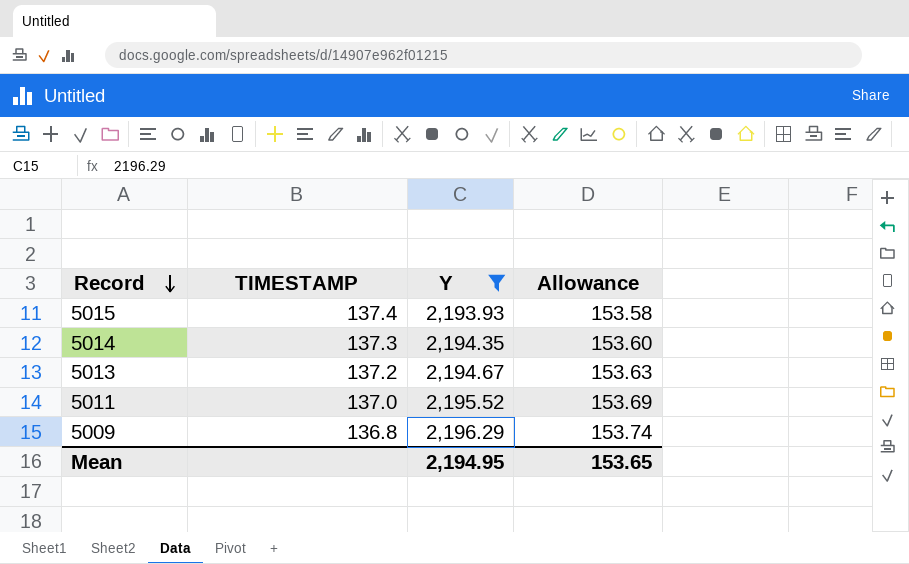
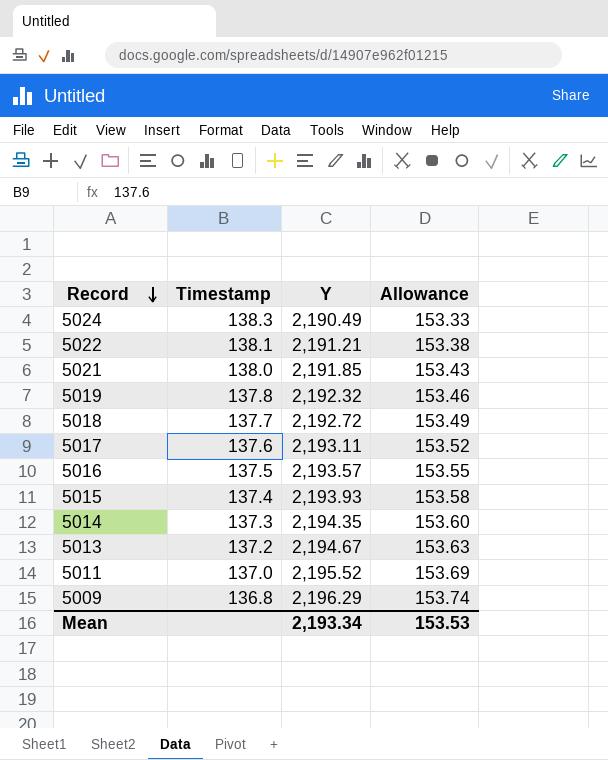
filter: Y >= 2,193.93 -> none
column name: TIMESTAMP -> Timestamp
Mean | Y: 2,194.95 -> 2,193.34
Mean | Allowance: 153.65 -> 153.53

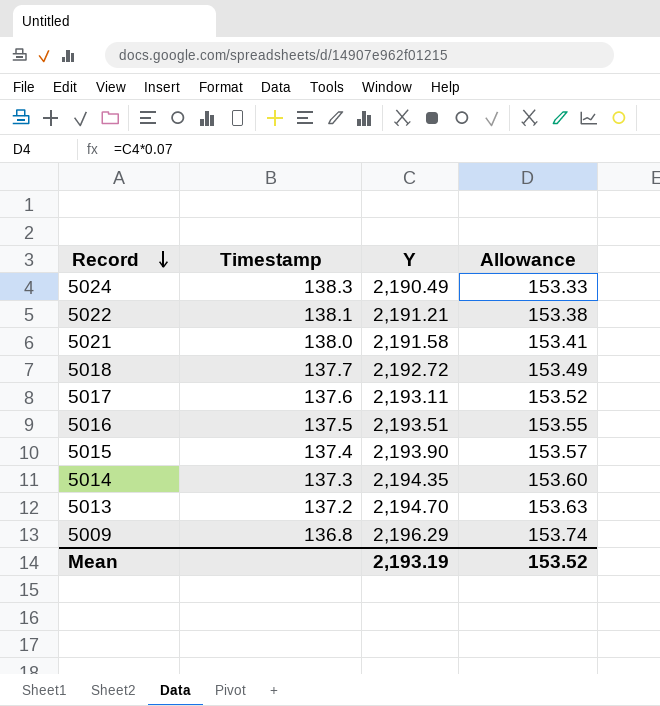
row 5019: 137.8 | 2,192.32 | 153.46 -> none
row 5011: 137.0 | 2,195.52 | 153.69 -> none
5021 | Y: 2,191.85 -> 2,191.58
5021 | Allowance: 153.43 -> 153.41
5016 | Y: 2,193.57 -> 2,193.51
5015 | Y: 2,193.93 -> 2,193.90
5015 | Allowance: 153.58 -> 153.57
5013 | Y: 2,194.67 -> 2,194.70
Mean | Y: 2,193.34 -> 2,193.19
Mean | Allowance: 153.53 -> 153.52

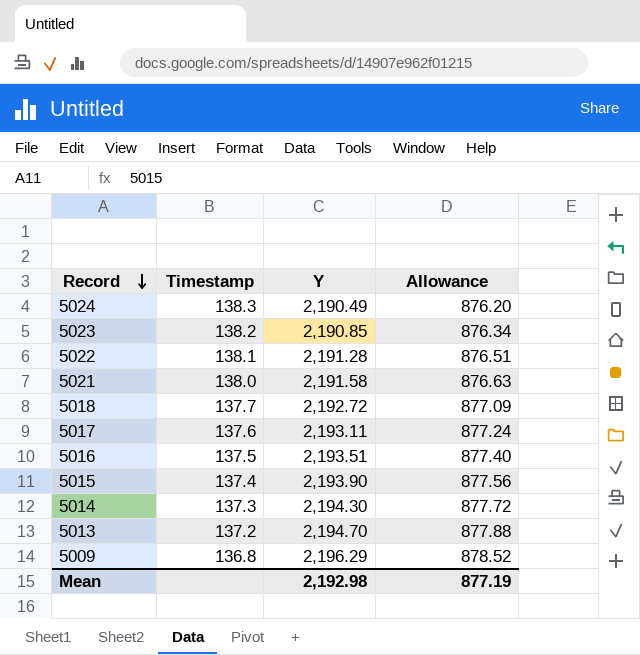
column Allowance | formula: [Y] * 0.07 -> [Y] * 0.4
row 5023: none -> 138.2 | 2,190.85 | 876.34
5022 | Y: 2,191.21 -> 2,191.28
5014 | Y: 2,194.35 -> 2,194.30
Mean | Y: 2,193.19 -> 2,192.98
Mean | Allowance: 153.52 -> 877.19

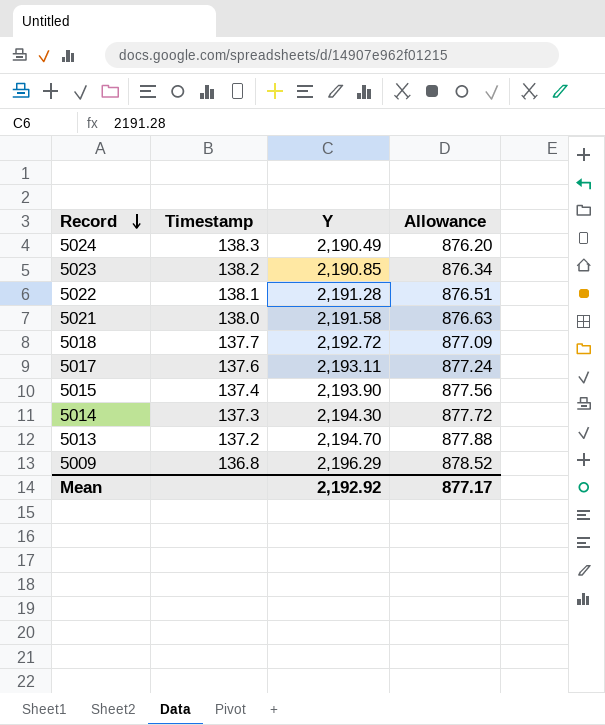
row 5016: 137.5 | 2,193.51 | 877.40 -> none
Mean | Y: 2,192.98 -> 2,192.92
Mean | Allowance: 877.19 -> 877.17

